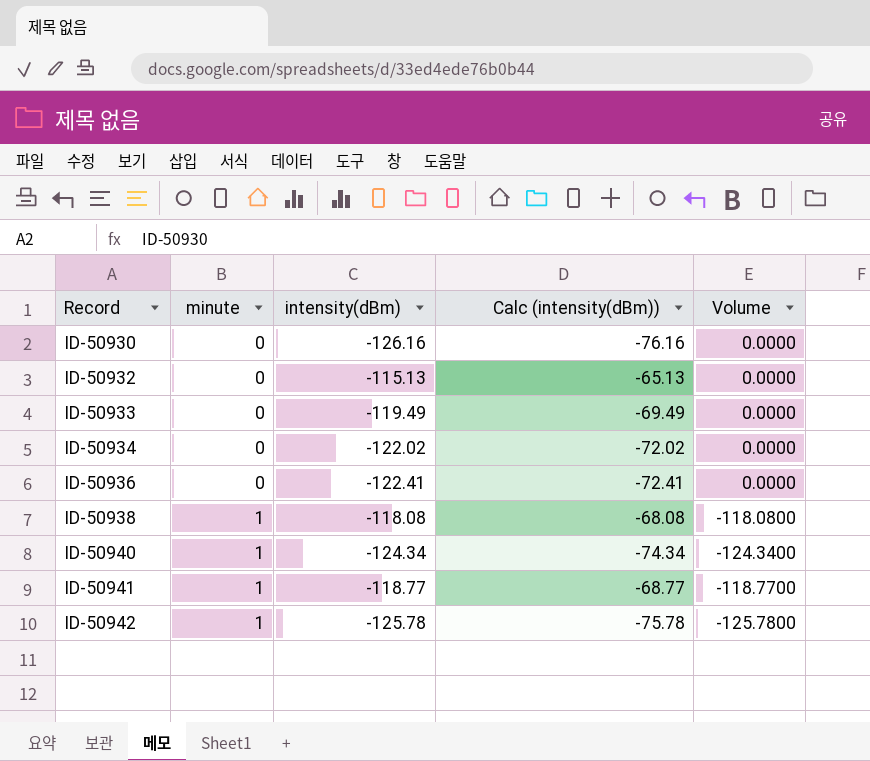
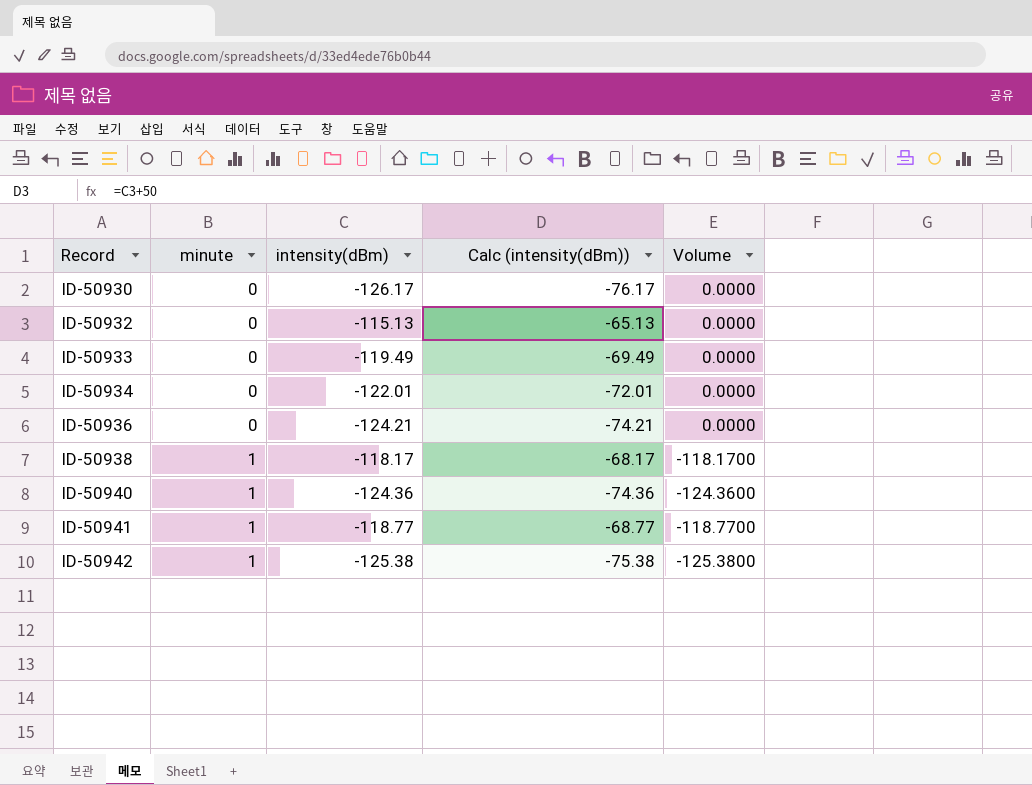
ID-50930 | intensity(dBm): -126.16 -> -126.17
ID-50930 | Calc (intensity(dBm)): -76.16 -> -76.17
ID-50934 | intensity(dBm): -122.02 -> -122.01
ID-50934 | Calc (intensity(dBm)): -72.02 -> -72.01
ID-50936 | intensity(dBm): -122.41 -> -124.21
ID-50936 | Calc (intensity(dBm)): -72.41 -> -74.21
ID-50938 | intensity(dBm): -118.08 -> -118.17
ID-50938 | Calc (intensity(dBm)): -68.08 -> -68.17
ID-50938 | Volume: -118.0800 -> -118.1700
ID-50940 | intensity(dBm): -124.34 -> -124.36
ID-50940 | Calc (intensity(dBm)): -74.34 -> -74.36
ID-50940 | Volume: -124.3400 -> -124.3600
ID-50942 | intensity(dBm): -125.78 -> -125.38
ID-50942 | Calc (intensity(dBm)): -75.78 -> -75.38
ID-50942 | Volume: -125.7800 -> -125.3800

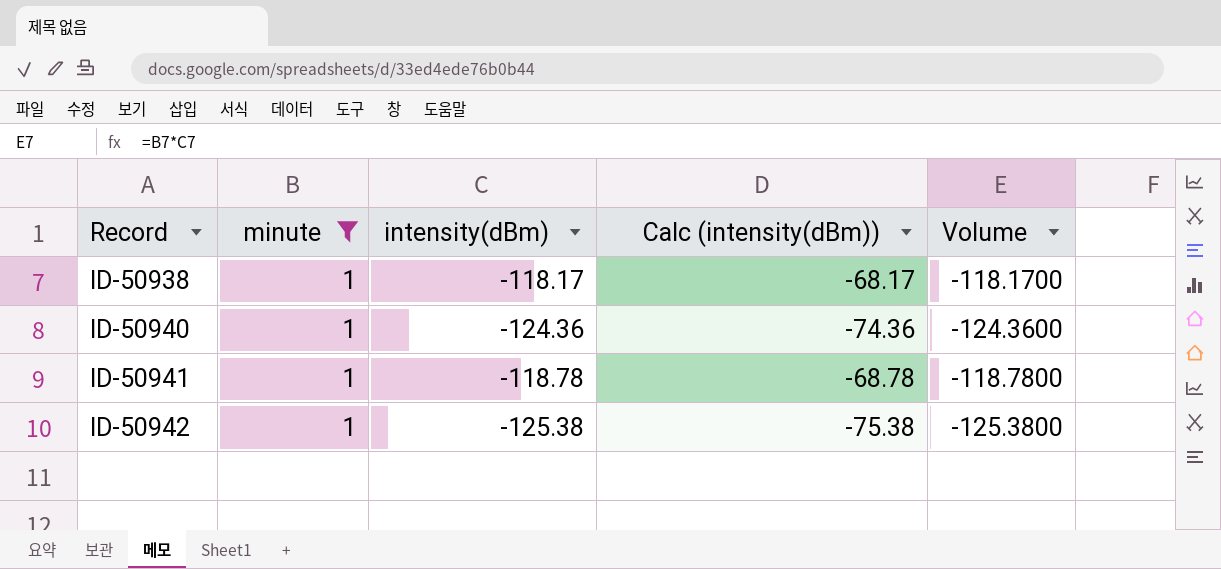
filter: none -> minute = 1
ID-50941 | intensity(dBm): -118.77 -> -118.78
ID-50941 | Calc (intensity(dBm)): -68.77 -> -68.78
ID-50941 | Volume: -118.7700 -> -118.7800

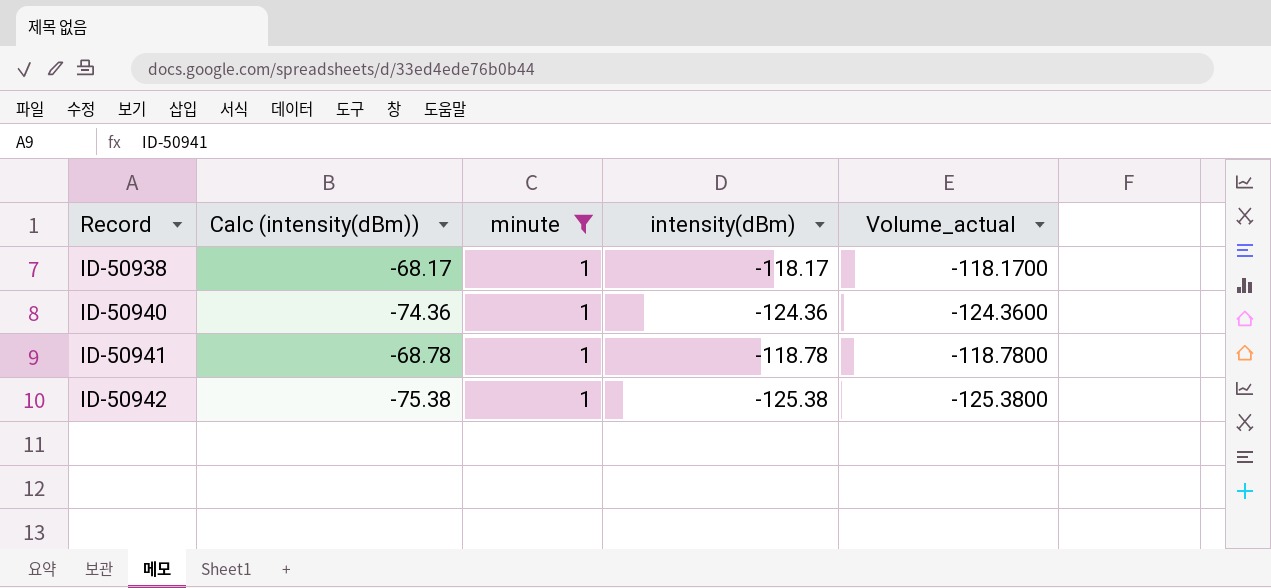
column Calc (intensity(dBm)) | position: 4 -> 2
column name: Volume -> Volume_actual

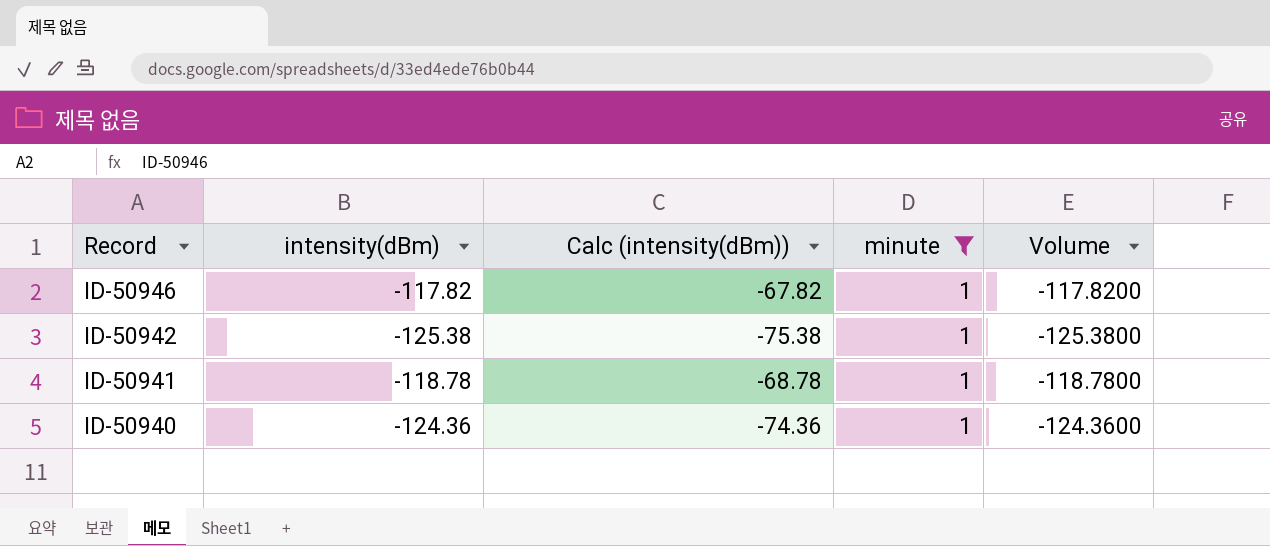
row order: Record ascending -> Record descending
column intensity(dBm) | position: 4 -> 2
column name: Volume_actual -> Volume
row ID-50938: -68.17 | 1 | -118.17 | -118.1700 -> none
row ID-50946: none -> -117.82 | -67.82 | 1 | -117.8200

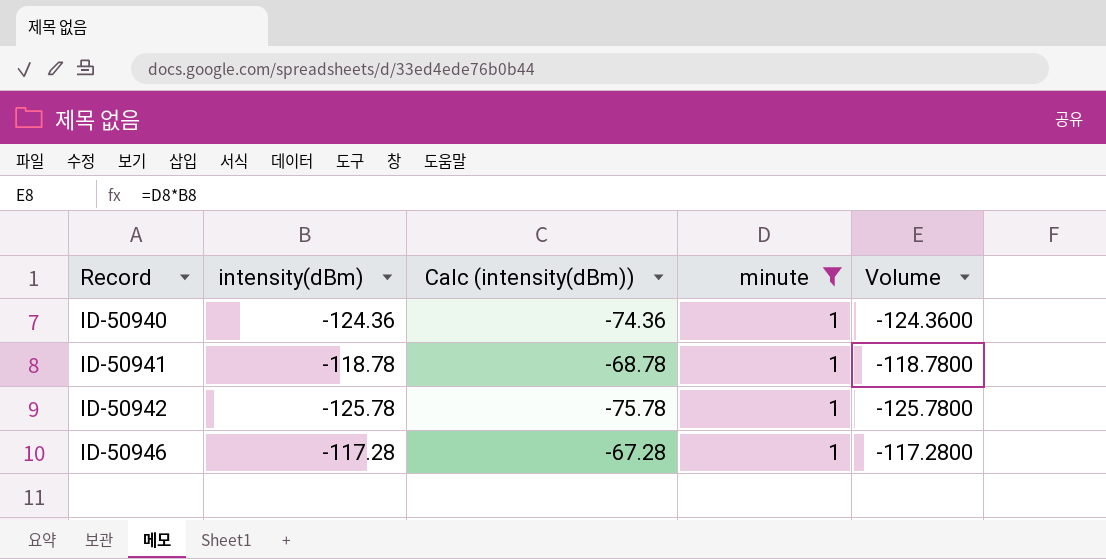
row order: Record descending -> Record ascending
ID-50942 | intensity(dBm): -125.38 -> -125.78
ID-50942 | Calc (intensity(dBm)): -75.38 -> -75.78
ID-50942 | Volume: -125.3800 -> -125.7800
ID-50946 | intensity(dBm): -117.82 -> -117.28
ID-50946 | Calc (intensity(dBm)): -67.82 -> -67.28
ID-50946 | Volume: -117.8200 -> -117.2800

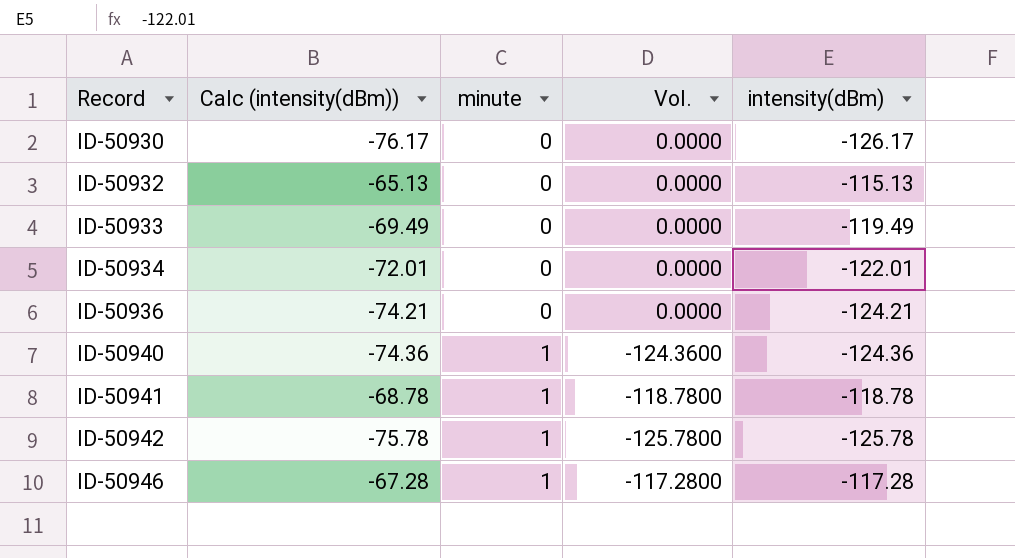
filter: minute = 1 -> none
column name: Volume -> Vol.
column intensity(dBm) | position: 2 -> 5

